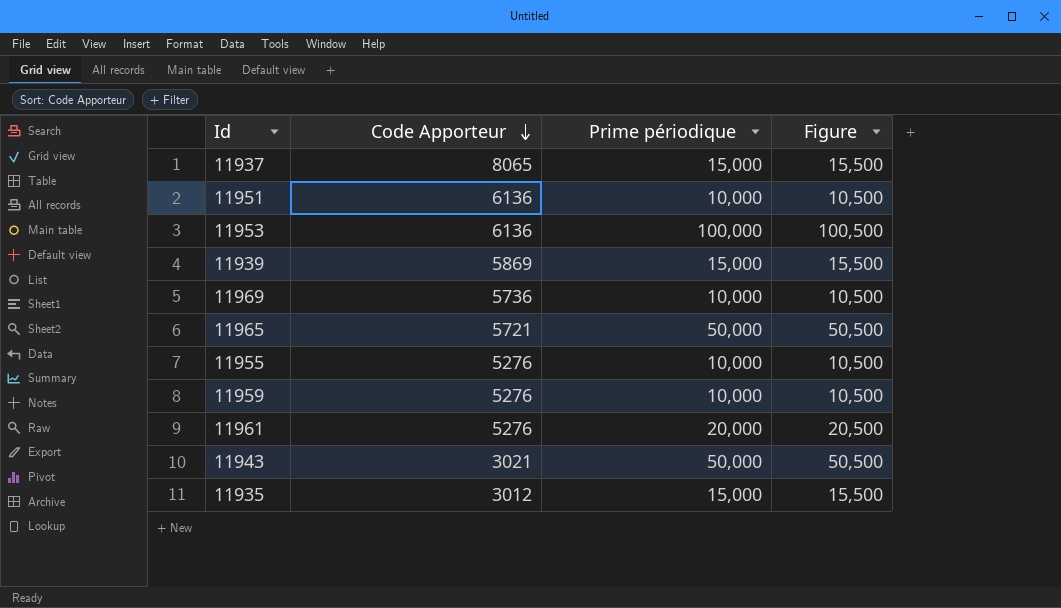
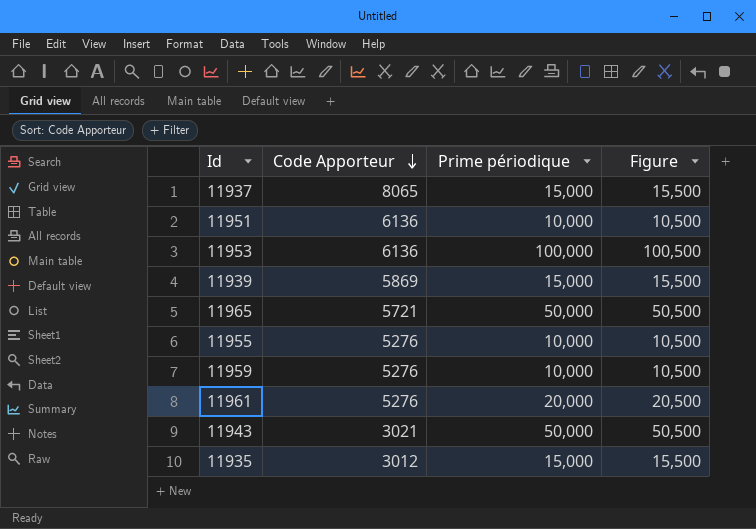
row 11969: 5736 | 10,000 | 10,500 -> none

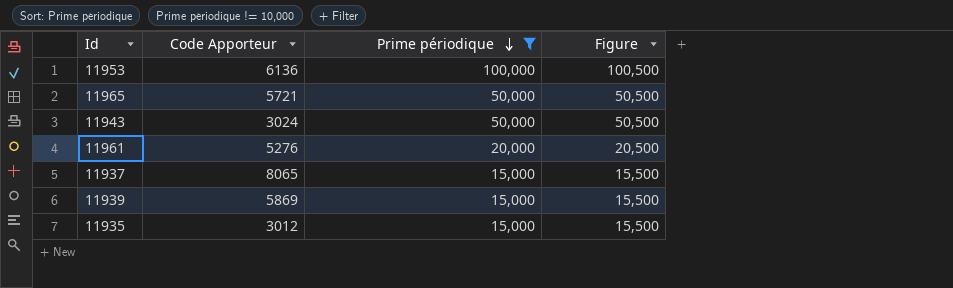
filter: none -> Prime périodique != 10,000
row order: Code Apporteur descending -> Prime périodique descending
11943 | Code Apporteur: 3021 -> 3024

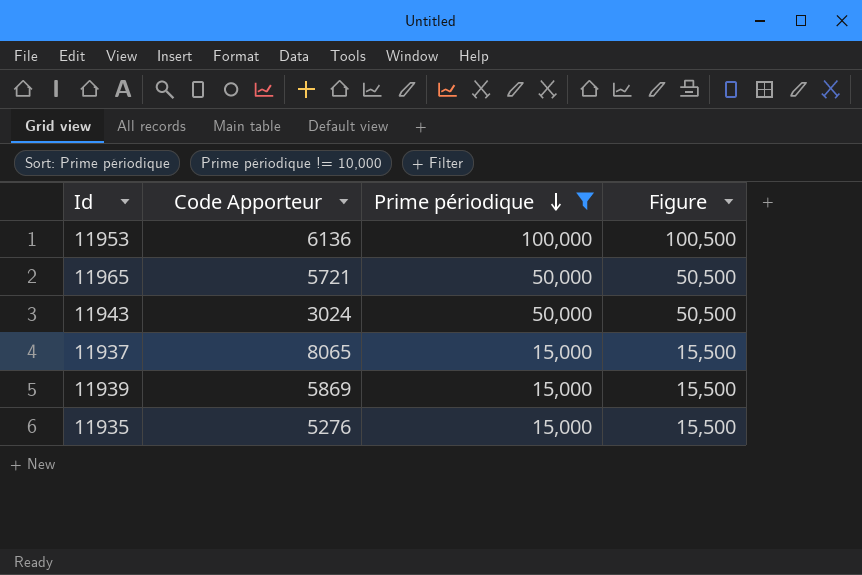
row 11961: 5276 | 20,000 | 20,500 -> none
11935 | Code Apporteur: 3012 -> 5276

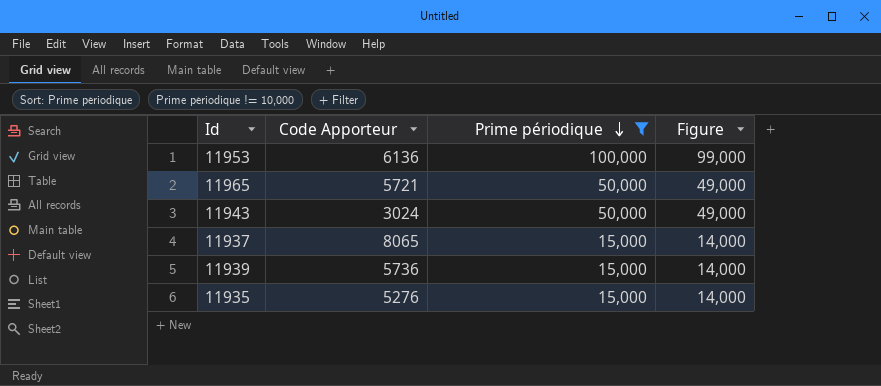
column Figure | formula: [Prime périodique] + 500 -> [Prime périodique] - 1000
11939 | Code Apporteur: 5869 -> 5736

